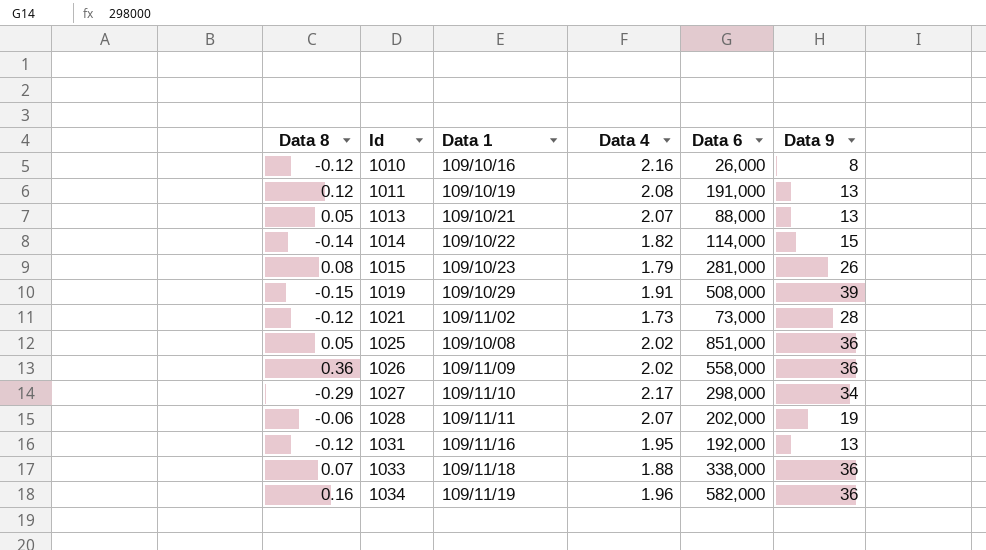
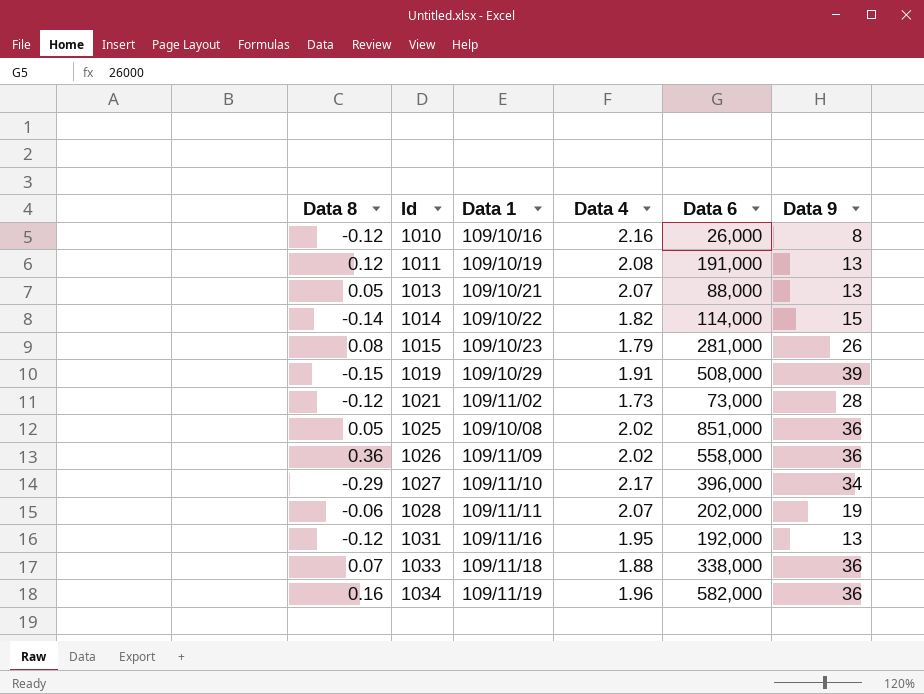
1027 | Data 6: 298,000 -> 396,000

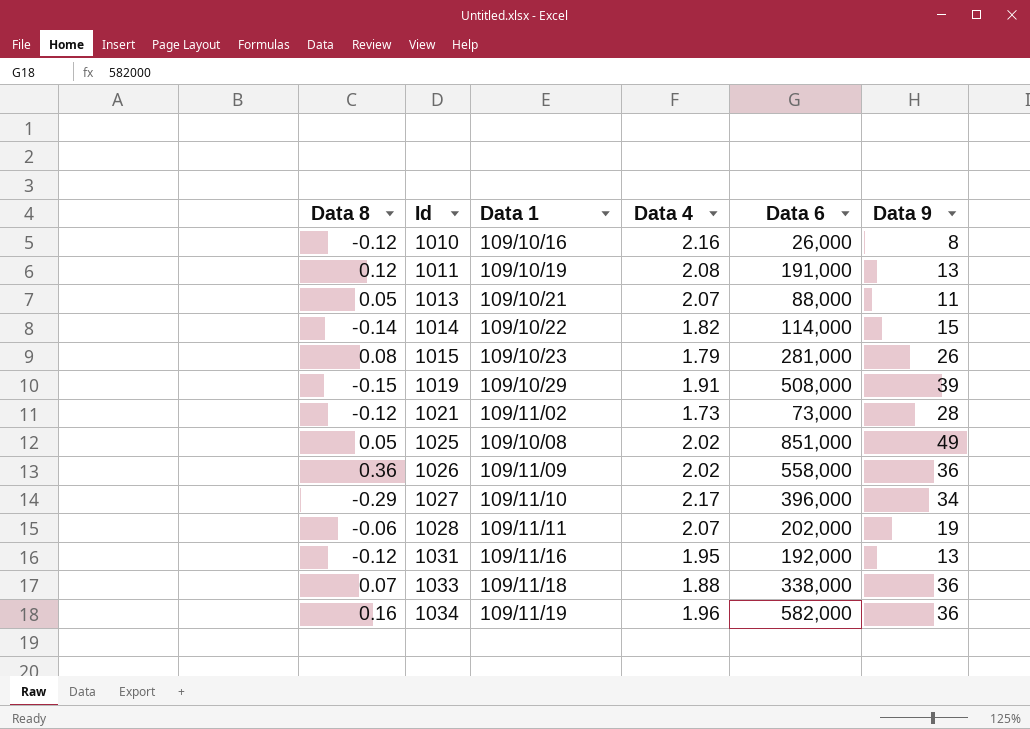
1013 | Data 9: 13 -> 11
1025 | Data 9: 36 -> 49

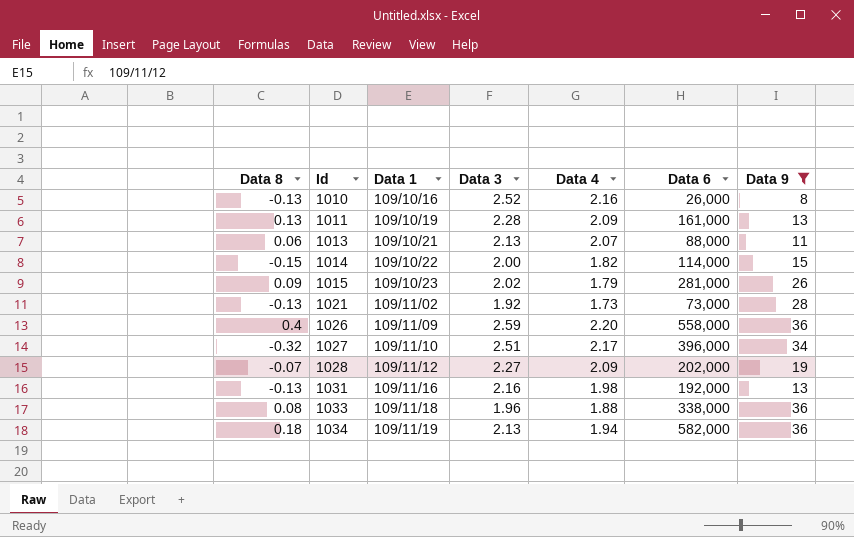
filter: none -> Data 9 <= 36
column Data 3 | position: none -> 4
1010 | Data 8: -0.12 -> -0.13
1011 | Data 8: 0.12 -> 0.13
1011 | Data 4: 2.08 -> 2.09
1011 | Data 6: 191,000 -> 161,000
1013 | Data 8: 0.05 -> 0.06
1014 | Data 8: -0.14 -> -0.15
1015 | Data 8: 0.08 -> 0.09
1021 | Data 8: -0.12 -> -0.13
1026 | Data 8: 0.36 -> 0.4
1026 | Data 4: 2.02 -> 2.20
1027 | Data 8: -0.29 -> -0.32
1028 | Data 8: -0.06 -> -0.07
1028 | Data 1: 109/11/11 -> 109/11/12
1028 | Data 4: 2.07 -> 2.09
1031 | Data 8: -0.12 -> -0.13
1031 | Data 4: 1.95 -> 1.98
1033 | Data 8: 0.07 -> 0.08
1034 | Data 8: 0.16 -> 0.18
1034 | Data 4: 1.96 -> 1.94

